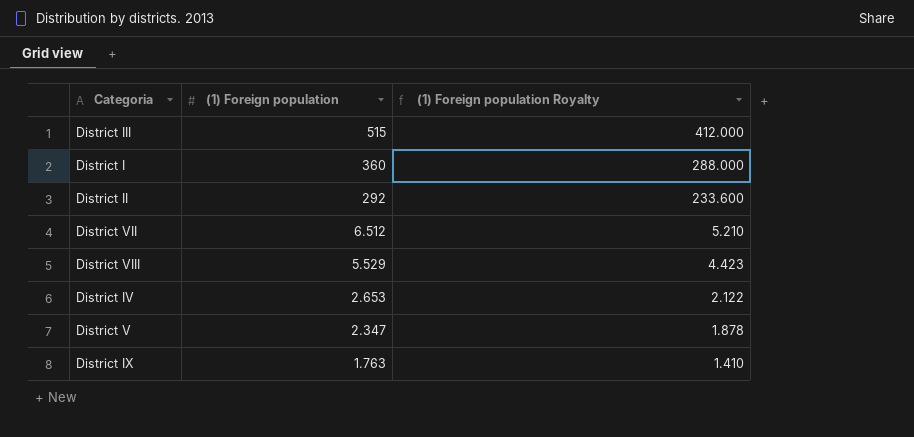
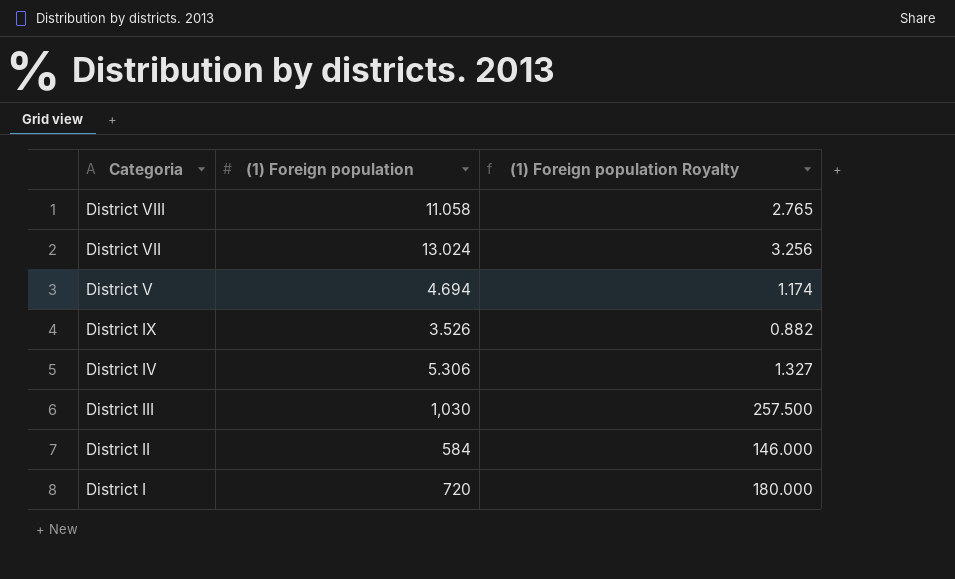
row order: (1) Foreign population descending -> Categoria descending
column (1) Foreign population Royalty | formula: [(1) Foreign population] * 0.8 -> [(1) Foreign population] * 0.25
District VIII | (1) Foreign population: 5.529 -> 11.058
District VII | (1) Foreign population: 6.512 -> 13.024
District V | (1) Foreign population: 2.347 -> 4.694
District IX | (1) Foreign population: 1.763 -> 3.526
District IV | (1) Foreign population: 2.653 -> 5.306
District III | (1) Foreign population: 515 -> 1,030
District II | (1) Foreign population: 292 -> 584
District I | (1) Foreign population: 360 -> 720

